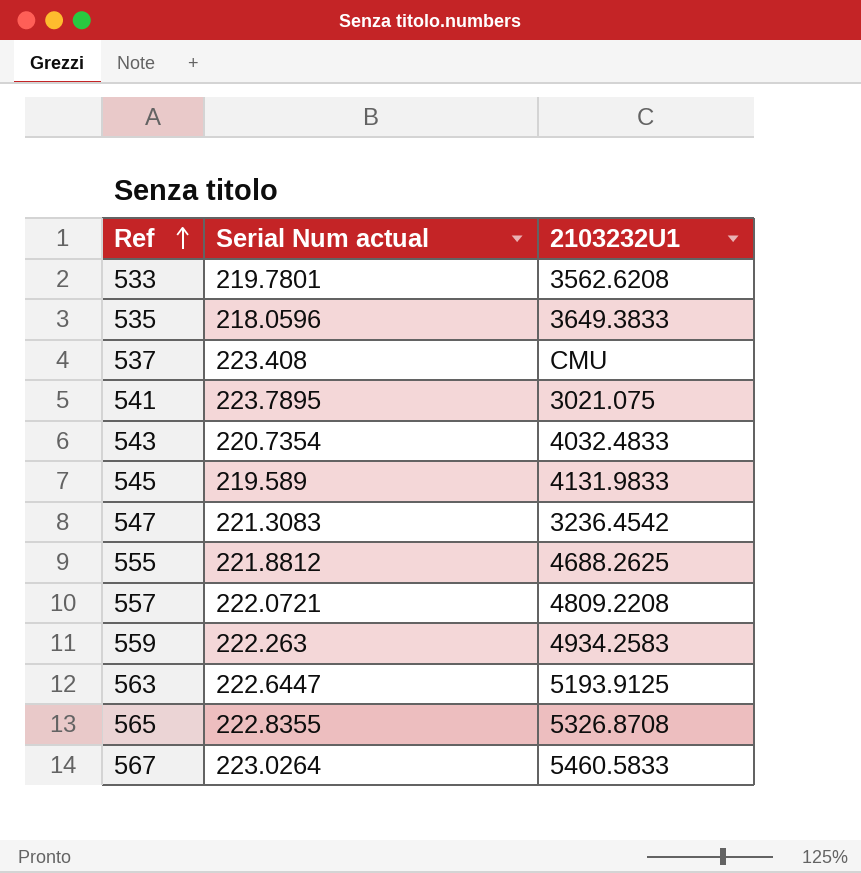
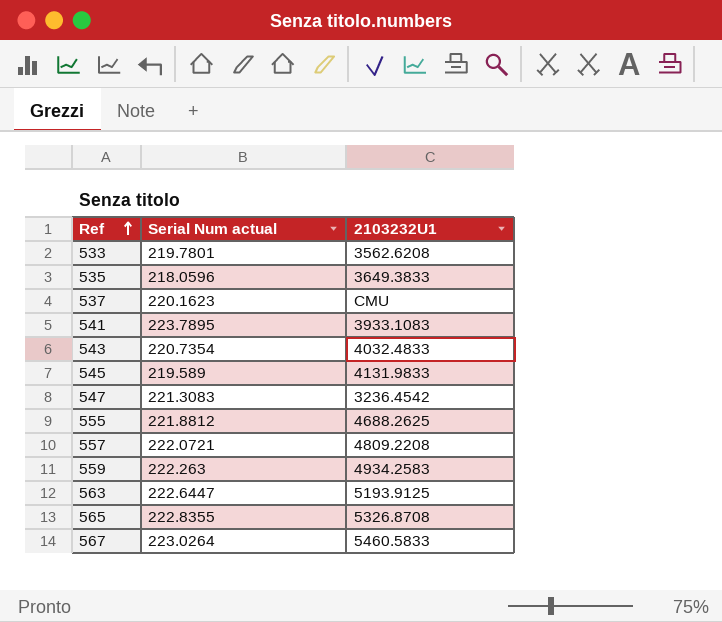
537 | Serial Num actual: 223.408 -> 220.1623
541 | 2103232U1: 3021.075 -> 3933.1083

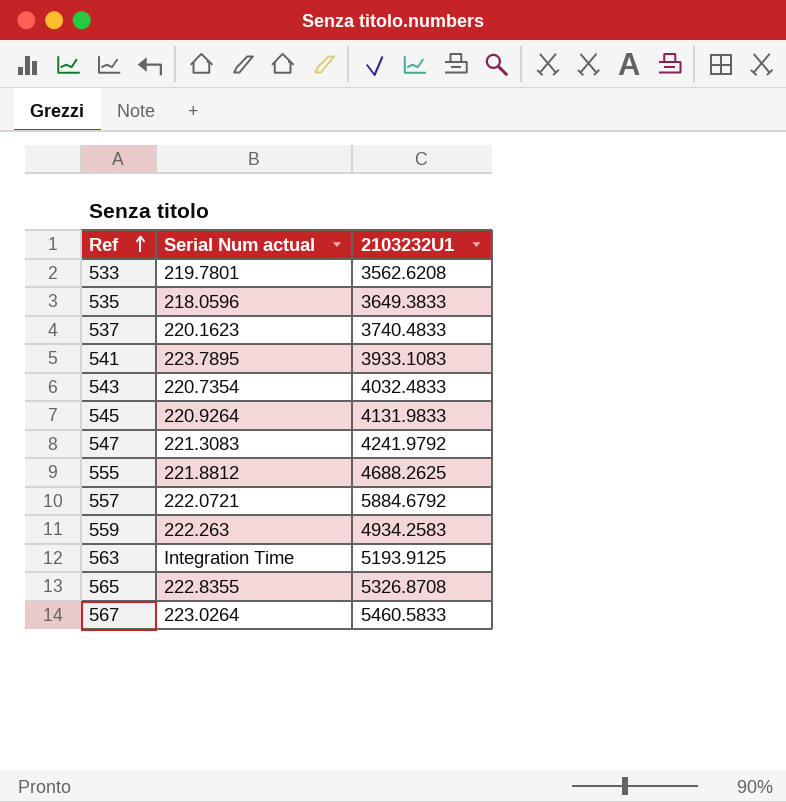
537 | 2103232U1: CMU -> 3740.4833
545 | Serial Num actual: 219.589 -> 220.9264
547 | 2103232U1: 3236.4542 -> 4241.9792
557 | 2103232U1: 4809.2208 -> 5884.6792
563 | Serial Num actual: 222.6447 -> Integration Time

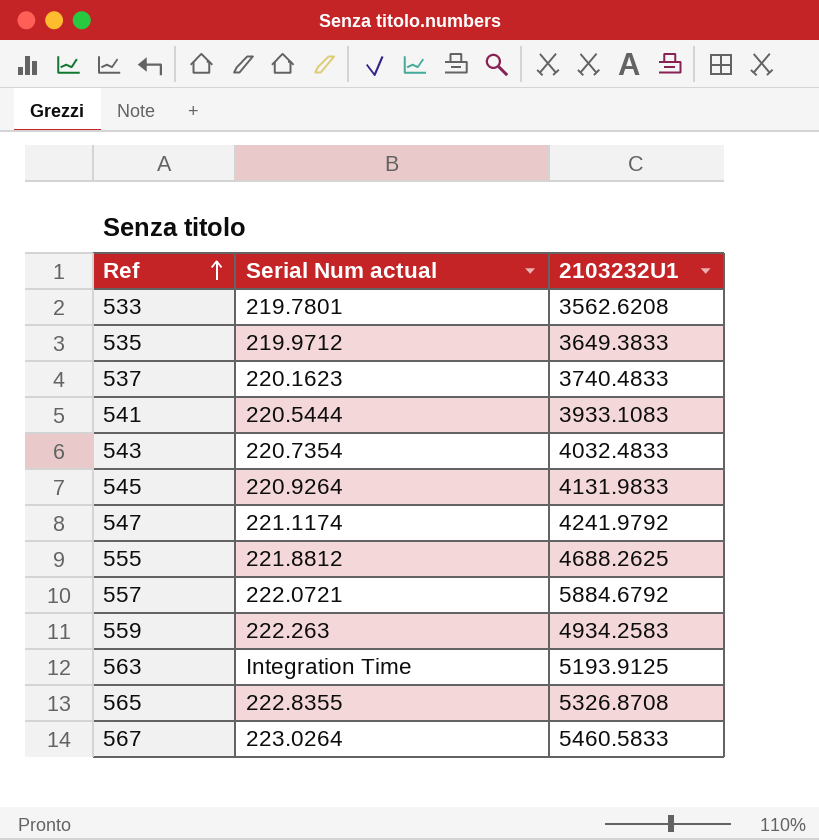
535 | Serial Num actual: 218.0596 -> 219.9712
541 | Serial Num actual: 223.7895 -> 220.5444
547 | Serial Num actual: 221.3083 -> 221.1174

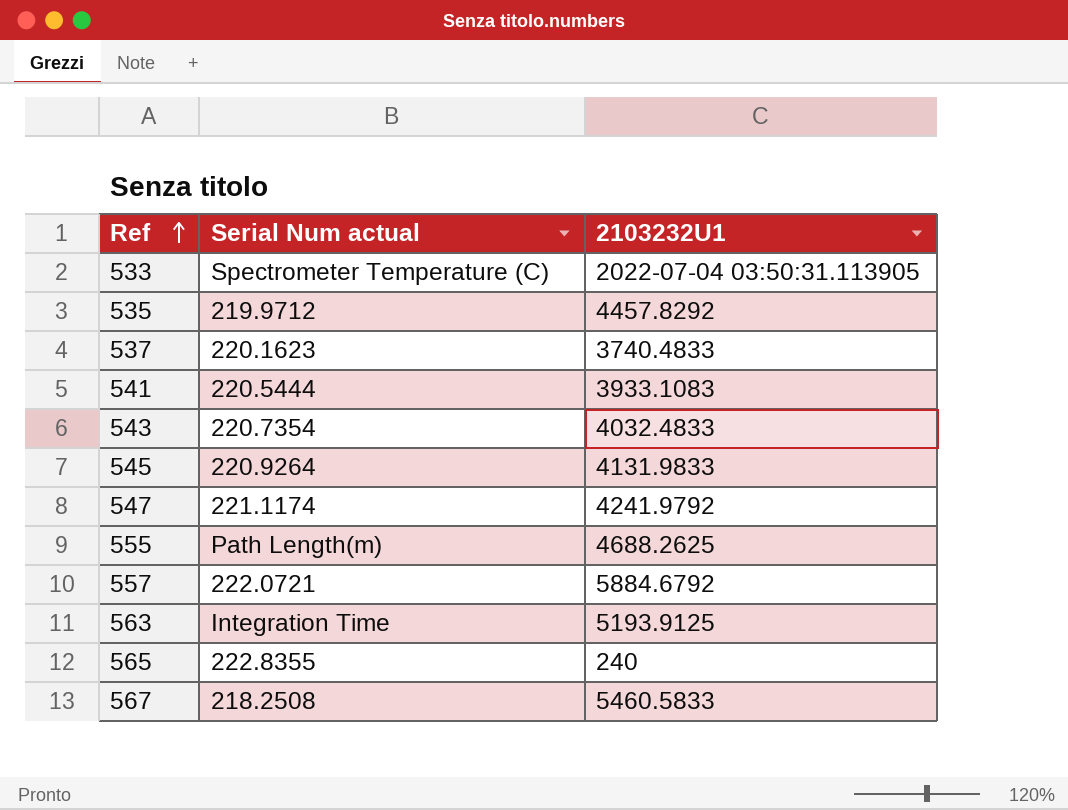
row 559: 222.263 | 4934.2583 -> none
533 | Serial Num actual: 219.7801 -> Spectrometer Temperature (C)
533 | 2103232U1: 3562.6208 -> 2022-07-04 03:50:31.113905
535 | 2103232U1: 3649.3833 -> 4457.8292
555 | Serial Num actual: 221.8812 -> Path Length(m)
565 | 2103232U1: 5326.8708 -> 240
567 | Serial Num actual: 223.0264 -> 218.2508

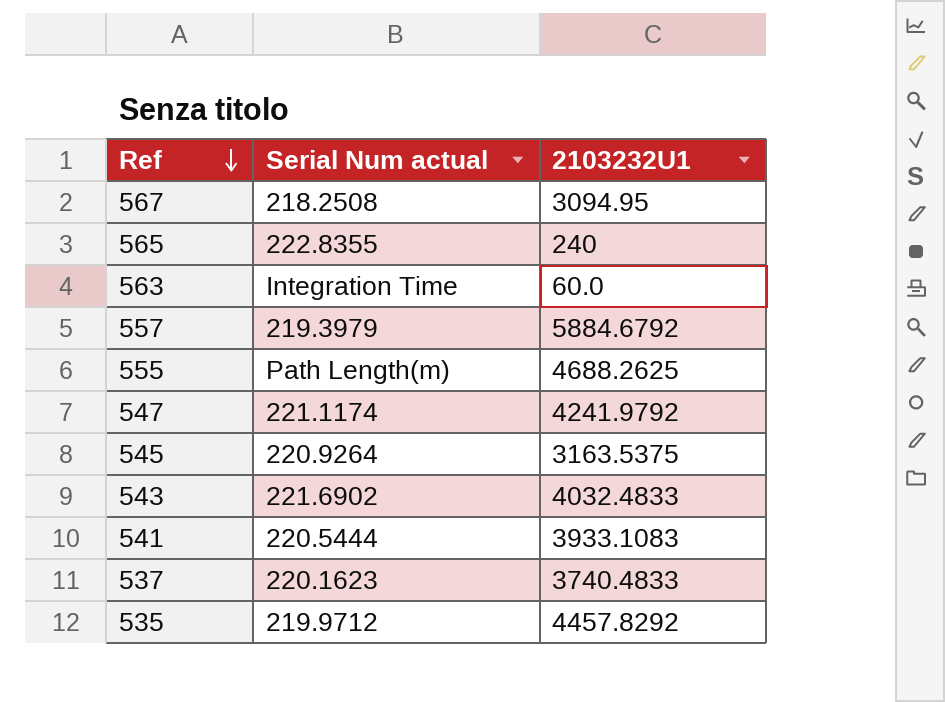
row order: Ref ascending -> Ref descending
row 533: Spectrometer Temperature (C) | 2022-07-04 03:50:31.113905 -> none
567 | 2103232U1: 5460.5833 -> 3094.95
563 | 2103232U1: 5193.9125 -> 60.0
557 | Serial Num actual: 222.0721 -> 219.3979
545 | 2103232U1: 4131.9833 -> 3163.5375
543 | Serial Num actual: 220.7354 -> 221.6902

